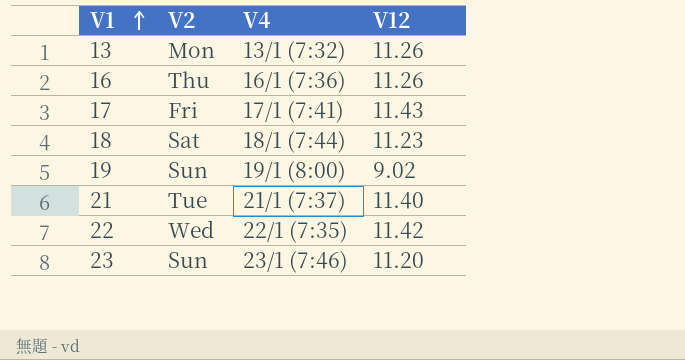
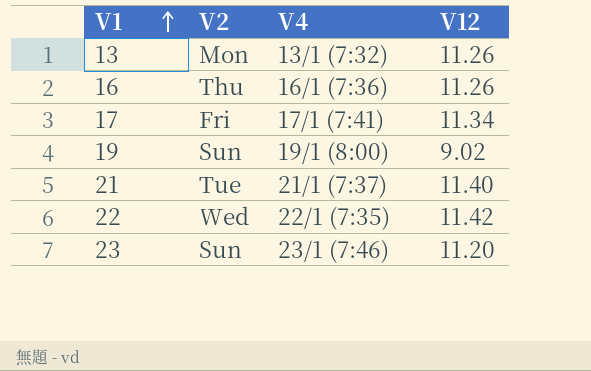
row 18: Sat | 18/1 (7:44) | 11.23 -> none
17 | V12: 11.43 -> 11.34

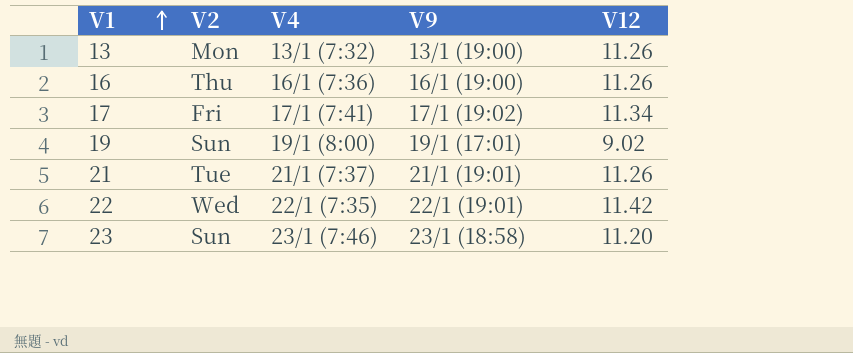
column V9 | position: none -> 4
21 | V12: 11.40 -> 11.26

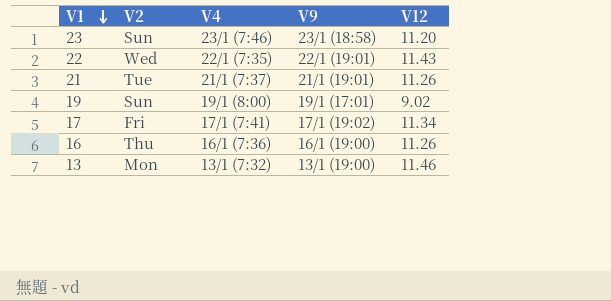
row order: V1 ascending -> V1 descending
22 | V12: 11.42 -> 11.43
13 | V12: 11.26 -> 11.46

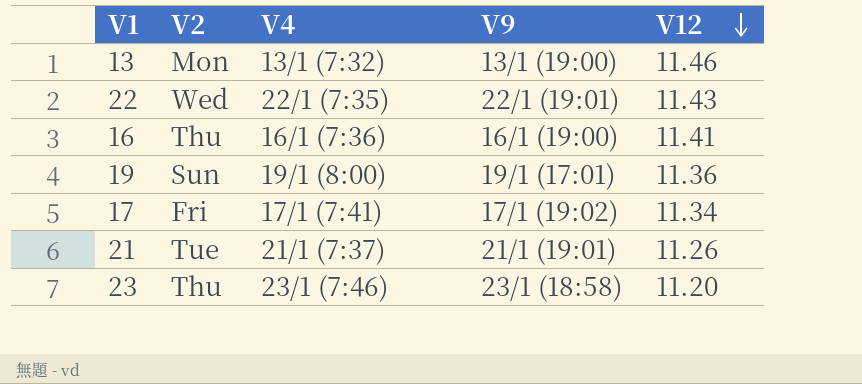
row order: V1 descending -> V12 descending
16 | V12: 11.26 -> 11.41
19 | V12: 9.02 -> 11.36
23 | V2: Sun -> Thu

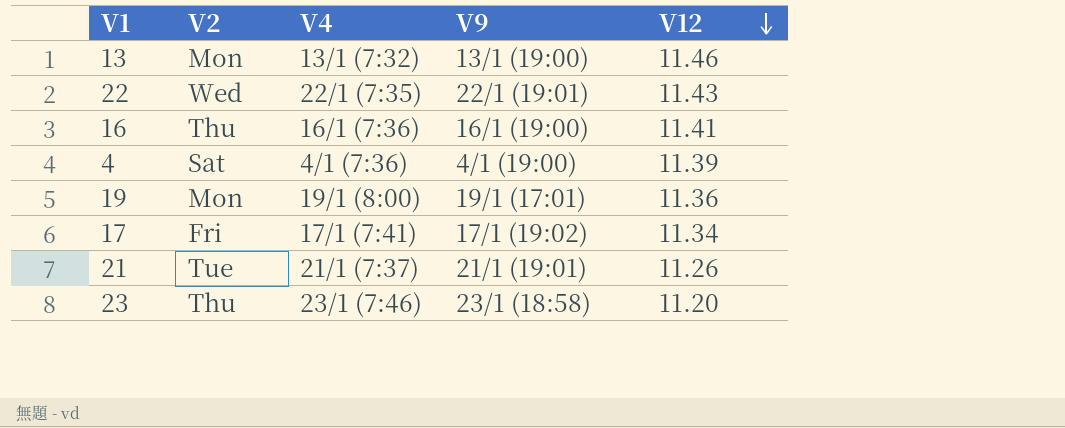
row 4: none -> Sat | 4/1 (7:36) | 4/1 (19:00) | 11.39
19 | V2: Sun -> Mon

